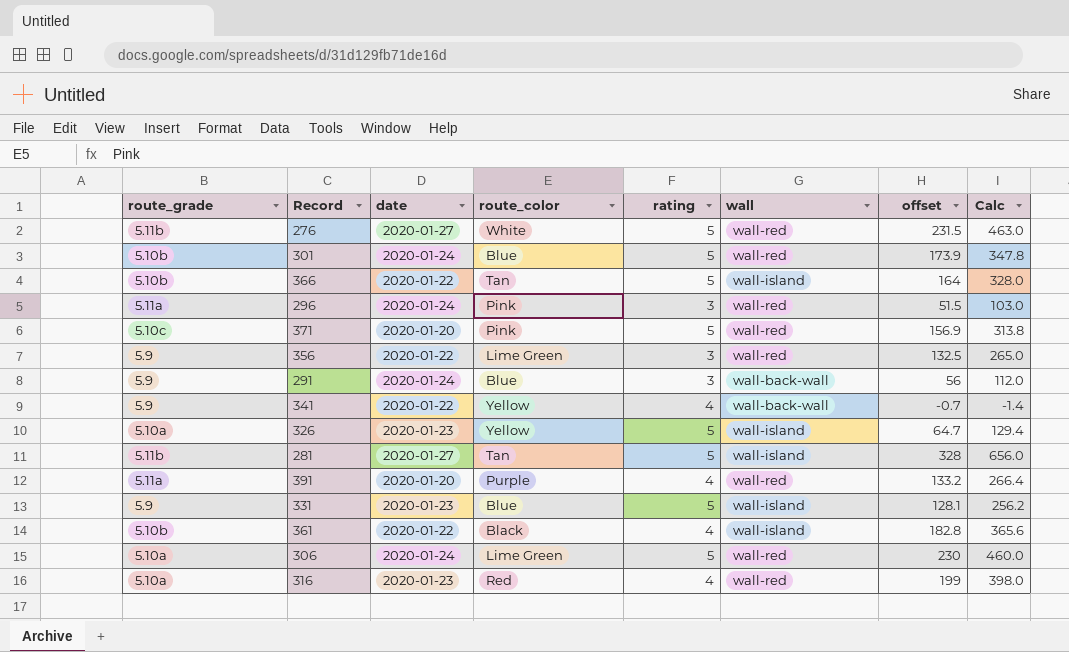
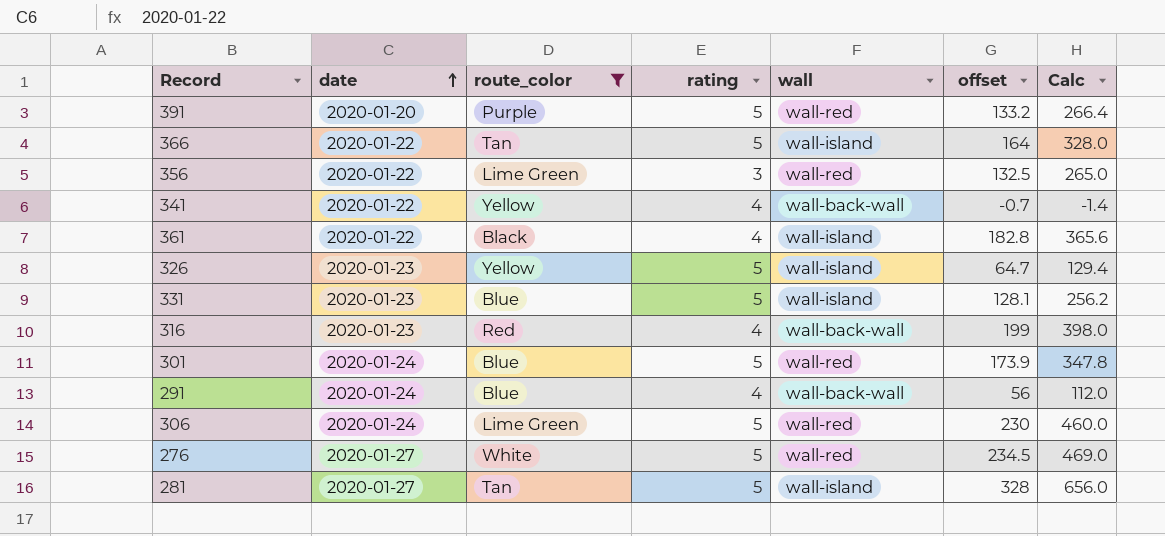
filter: none -> route_color != Pink
row order: none -> date ascending
column route_grade | position: 1 -> none
391 | rating: 4 -> 5
316 | wall: wall-red -> wall-back-wall
291 | rating: 3 -> 4
276 | offset: 231.5 -> 234.5
276 | Calc: 463.0 -> 469.0

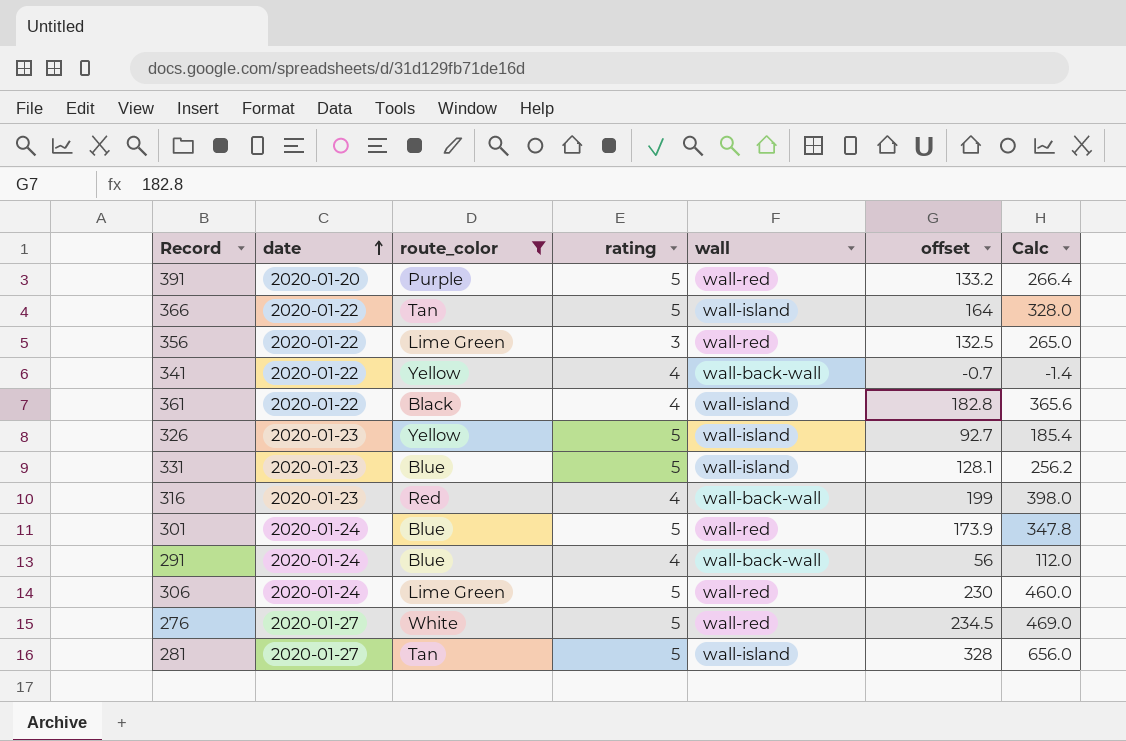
326 | offset: 64.7 -> 92.7
326 | Calc: 129.4 -> 185.4

